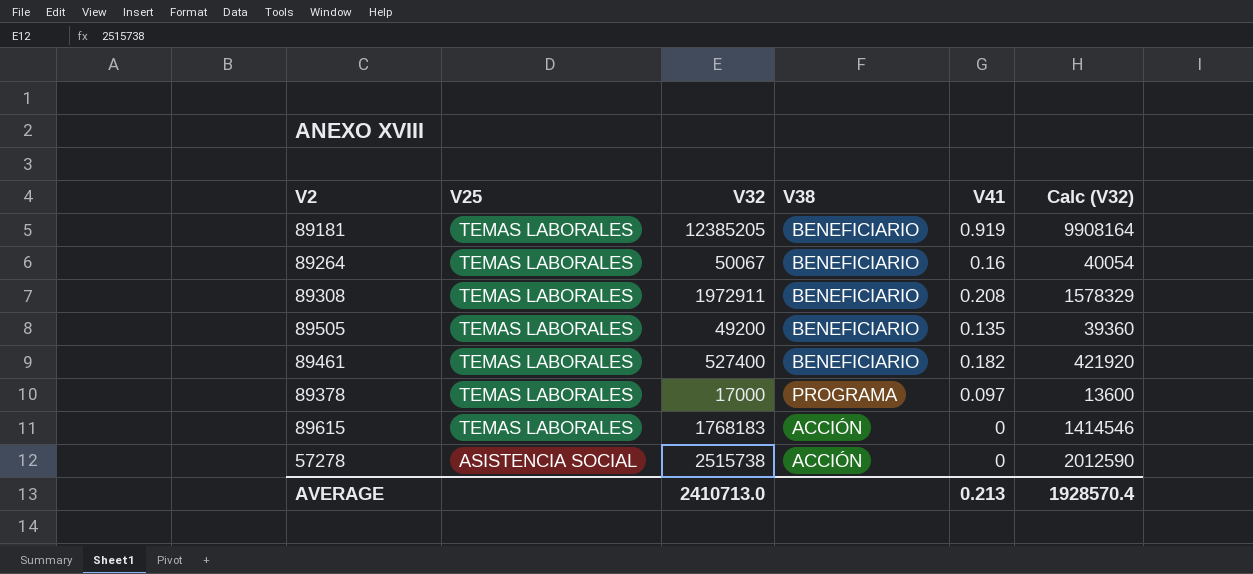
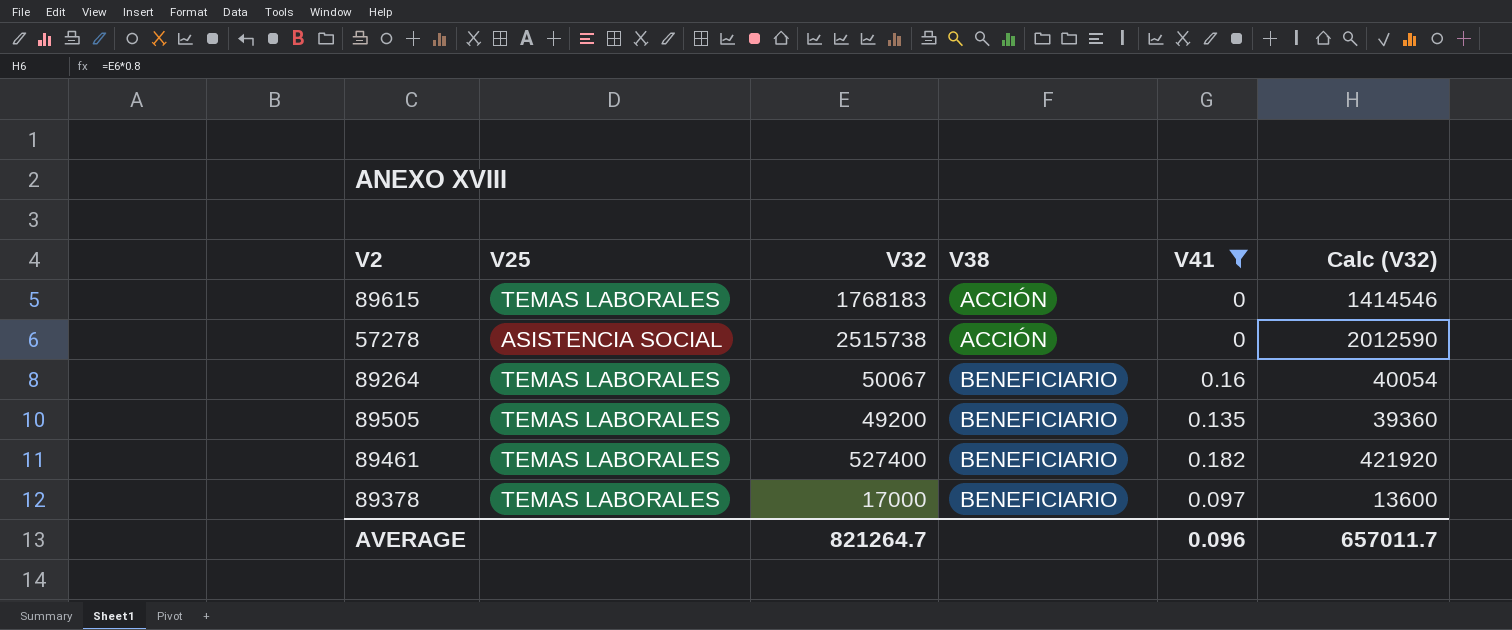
filter: none -> V41 <= 0.182
row order: V25 descending -> V38 ascending
89378 | V38: PROGRAMA -> BENEFICIARIO
AVERAGE | V32: 2410713.0 -> 821264.7
AVERAGE | V41: 0.213 -> 0.096
AVERAGE | Calc (V32): 1928570.4 -> 657011.7

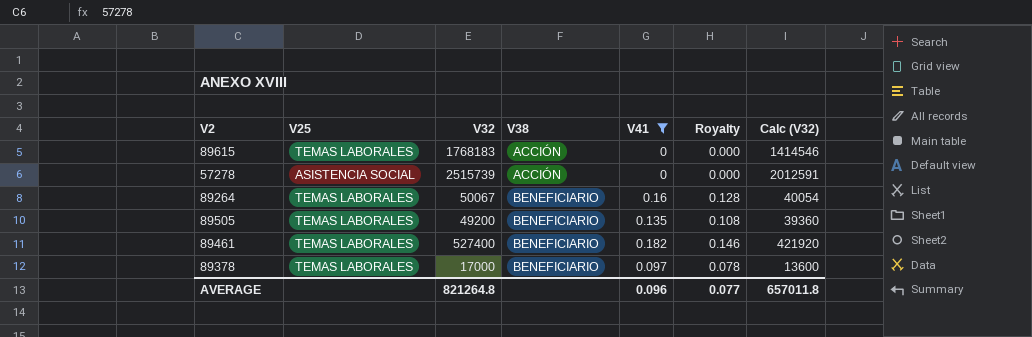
column Royalty | formula: none -> [V41] * 0.8
57278 | V32: 2515738 -> 2515739
57278 | Calc (V32): 2012590 -> 2012591
AVERAGE | V32: 821264.7 -> 821264.8
AVERAGE | Calc (V32): 657011.7 -> 657011.8

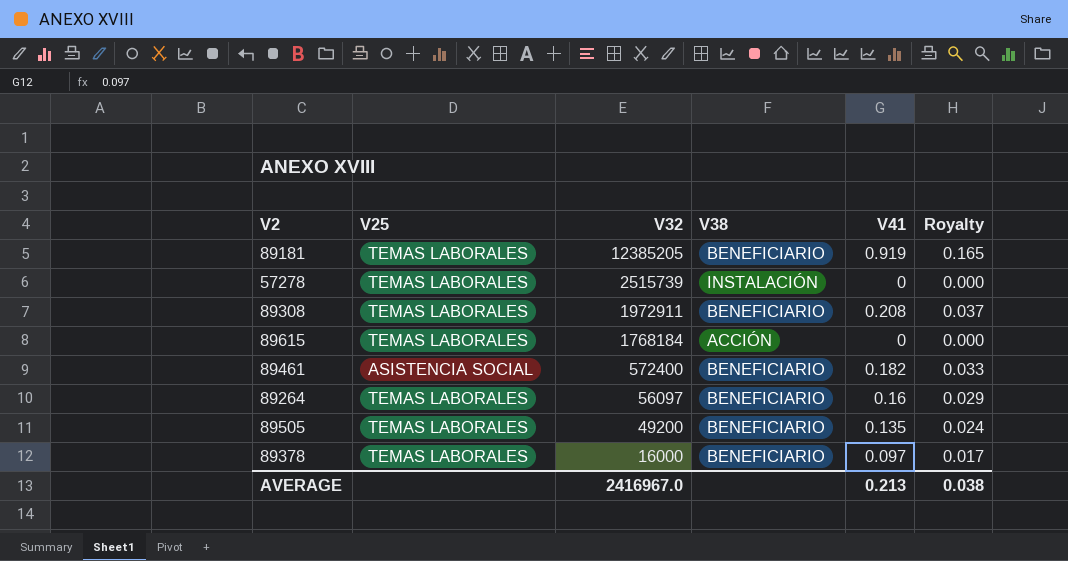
filter: V41 <= 0.182 -> none
row order: V38 ascending -> V32 descending
column Calc (V32) | formula: [V32] * 0.8 -> none
column Royalty | formula: [V41] * 0.8 -> [V41] * 0.18
57278 | V25: ASISTENCIA SOCIAL -> TEMAS LABORALES
57278 | V38: ACCIÓN -> INSTALACIÓN
89615 | V32: 1768183 -> 1768184
89461 | V25: TEMAS LABORALES -> ASISTENCIA SOCIAL
89461 | V32: 527400 -> 572400
89264 | V32: 50067 -> 56097
89378 | V32: 17000 -> 16000
AVERAGE | V32: 821264.8 -> 2416967.0
AVERAGE | V41: 0.096 -> 0.213
AVERAGE | Royalty: 0.077 -> 0.038

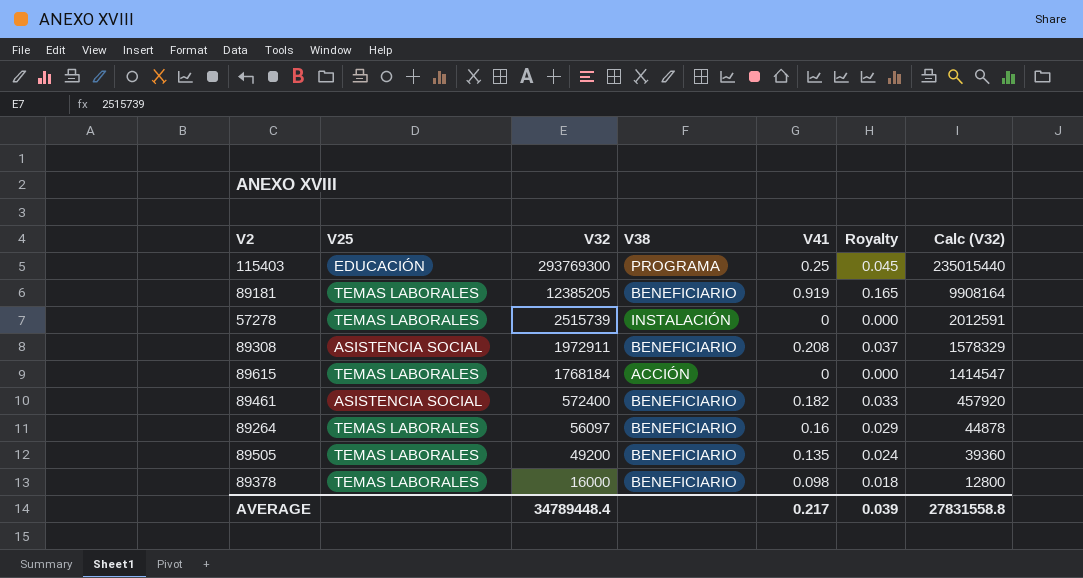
column Calc (V32) | formula: none -> [V32] * 0.8
row 115403: none -> EDUCACIÓN | 293769300 | PROGRAMA | 0.25 | 0.045 | 235015440
89308 | V25: TEMAS LABORALES -> ASISTENCIA SOCIAL
89378 | V41: 0.097 -> 0.098
89378 | Royalty: 0.017 -> 0.018
AVERAGE | V32: 2416967.0 -> 34789448.4
AVERAGE | V41: 0.213 -> 0.217
AVERAGE | Royalty: 0.038 -> 0.039

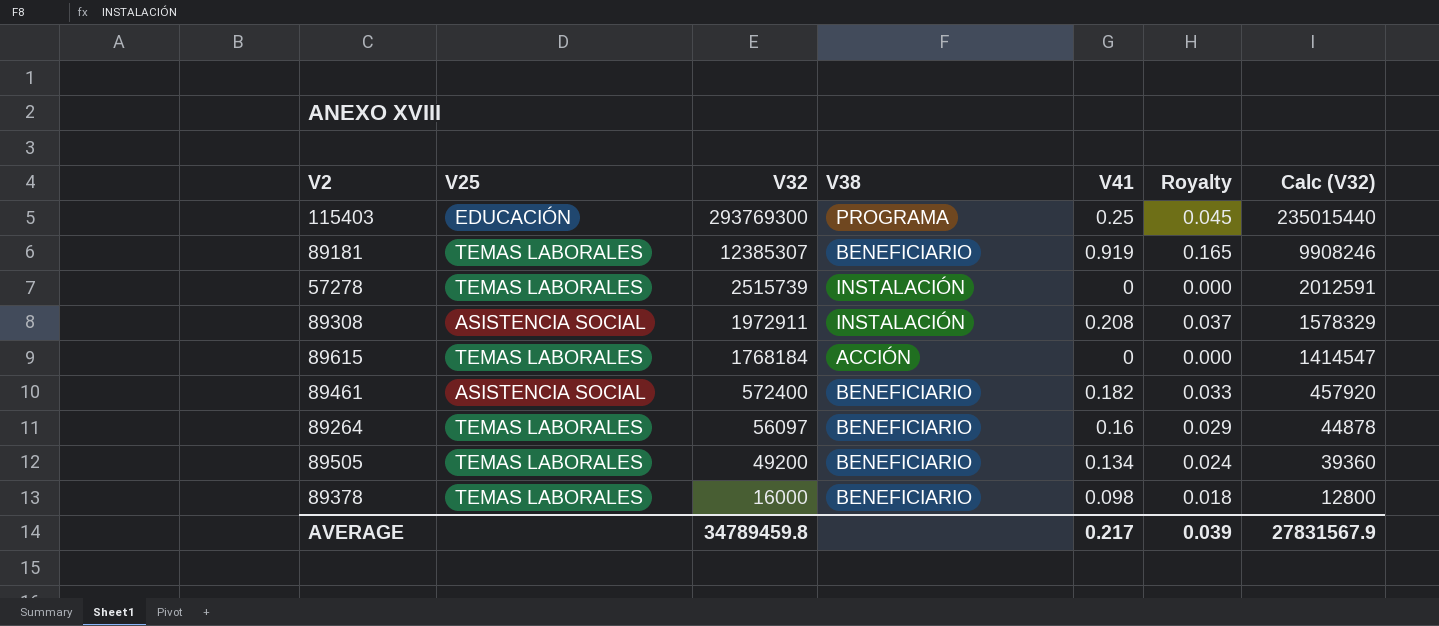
89181 | V32: 12385205 -> 12385307
89181 | Calc (V32): 9908164 -> 9908246
89308 | V38: BENEFICIARIO -> INSTALACIÓN
89505 | V41: 0.135 -> 0.134
AVERAGE | V32: 34789448.4 -> 34789459.8
AVERAGE | Calc (V32): 27831558.8 -> 27831567.9

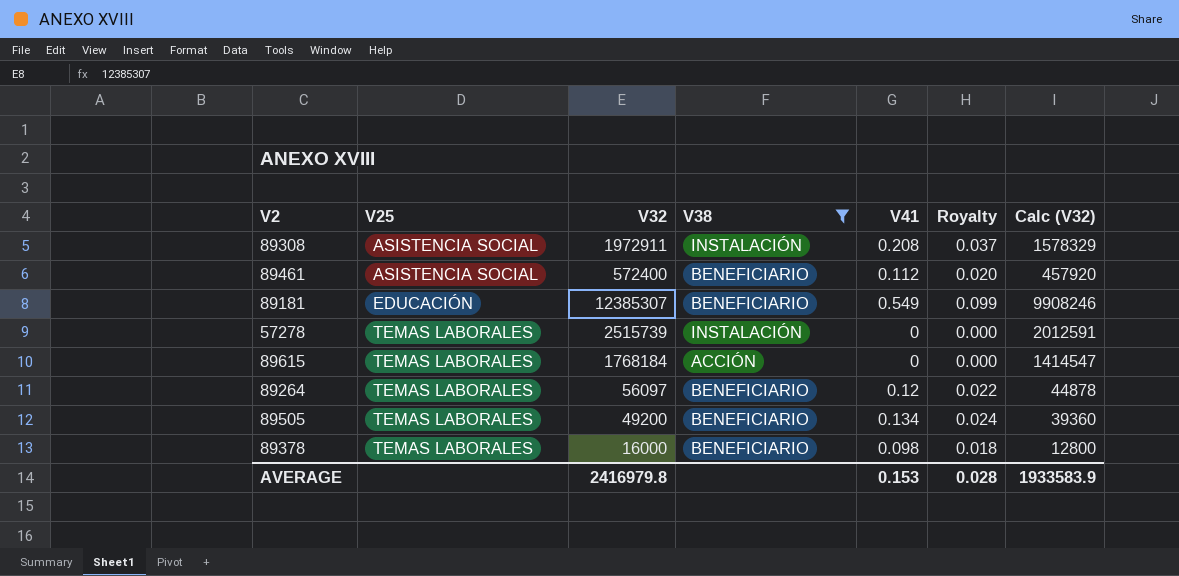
filter: none -> V38 != PROGRAMA
row order: V32 descending -> V25 ascending
89461 | V41: 0.182 -> 0.112
89461 | Royalty: 0.033 -> 0.020
89181 | V25: TEMAS LABORALES -> EDUCACIÓN
89181 | V41: 0.919 -> 0.549
89181 | Royalty: 0.165 -> 0.099
89264 | V41: 0.16 -> 0.12
89264 | Royalty: 0.029 -> 0.022
AVERAGE | V32: 34789459.8 -> 2416979.8
AVERAGE | V41: 0.217 -> 0.153
AVERAGE | Royalty: 0.039 -> 0.028
AVERAGE | Calc (V32): 27831567.9 -> 1933583.9

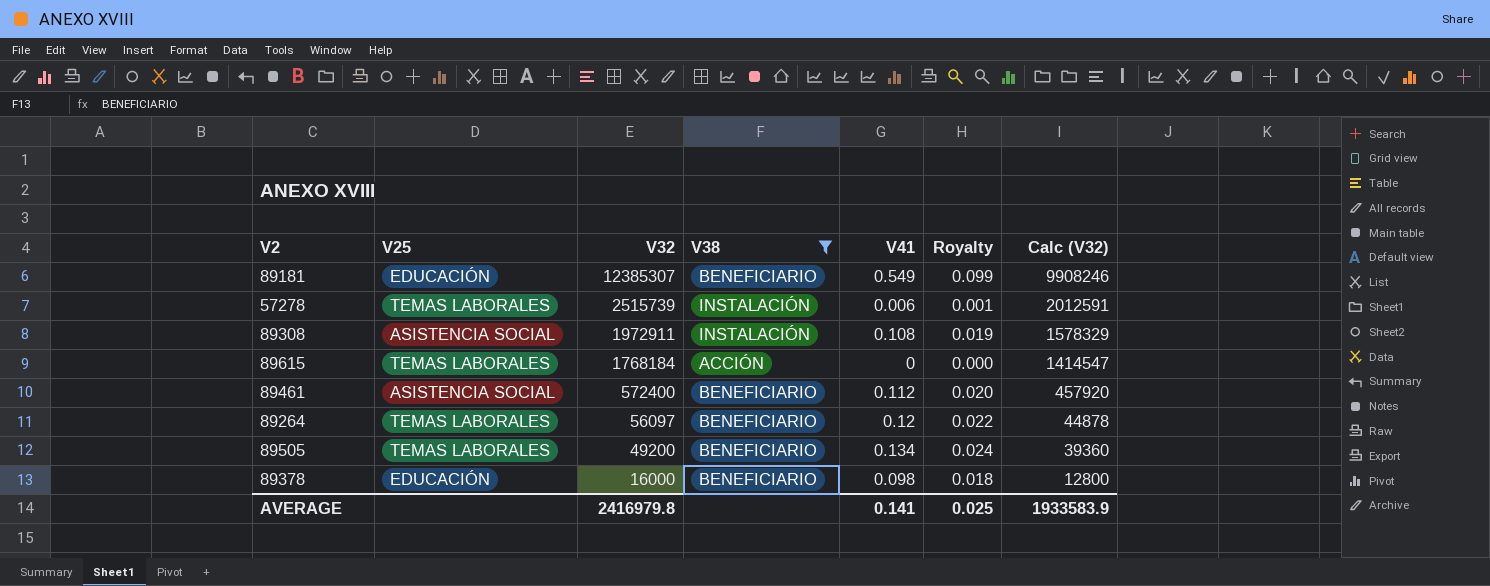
row order: V25 ascending -> V32 descending
57278 | V41: 0 -> 0.006
57278 | Royalty: 0.000 -> 0.001
89308 | V41: 0.208 -> 0.108
89308 | Royalty: 0.037 -> 0.019
89378 | V25: TEMAS LABORALES -> EDUCACIÓN
AVERAGE | V41: 0.153 -> 0.141
AVERAGE | Royalty: 0.028 -> 0.025

